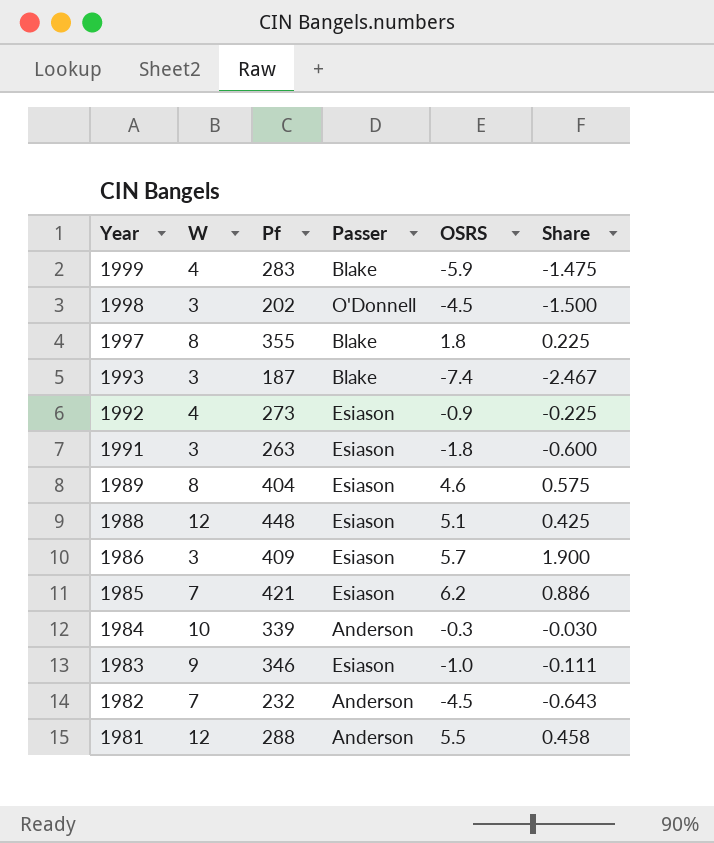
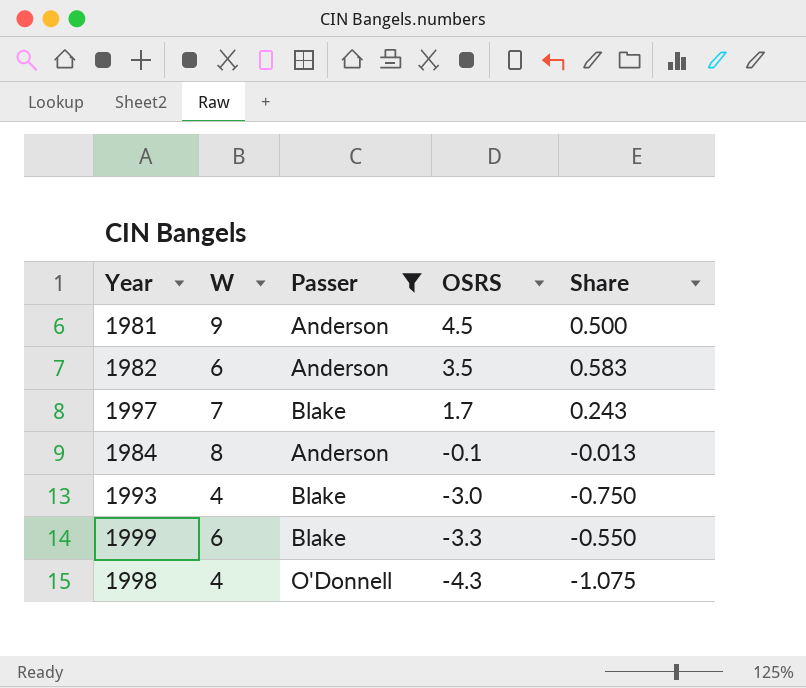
filter: none -> Passer != Esiason
row order: Year descending -> OSRS descending
column Pf | position: 3 -> none
1981 | W: 12 -> 9
1981 | OSRS: 5.5 -> 4.5
1981 | Share: 0.458 -> 0.500
1982 | W: 7 -> 6
1982 | OSRS: -4.5 -> 3.5
1982 | Share: -0.643 -> 0.583
1997 | W: 8 -> 7
1997 | OSRS: 1.8 -> 1.7
1997 | Share: 0.225 -> 0.243
1984 | W: 10 -> 8
1984 | OSRS: -0.3 -> -0.1
1984 | Share: -0.030 -> -0.013
1993 | W: 3 -> 4
1993 | OSRS: -7.4 -> -3.0
1993 | Share: -2.467 -> -0.750
1999 | W: 4 -> 6
1999 | OSRS: -5.9 -> -3.3
1999 | Share: -1.475 -> -0.550
1998 | W: 3 -> 4
1998 | OSRS: -4.5 -> -4.3
1998 | Share: -1.500 -> -1.075

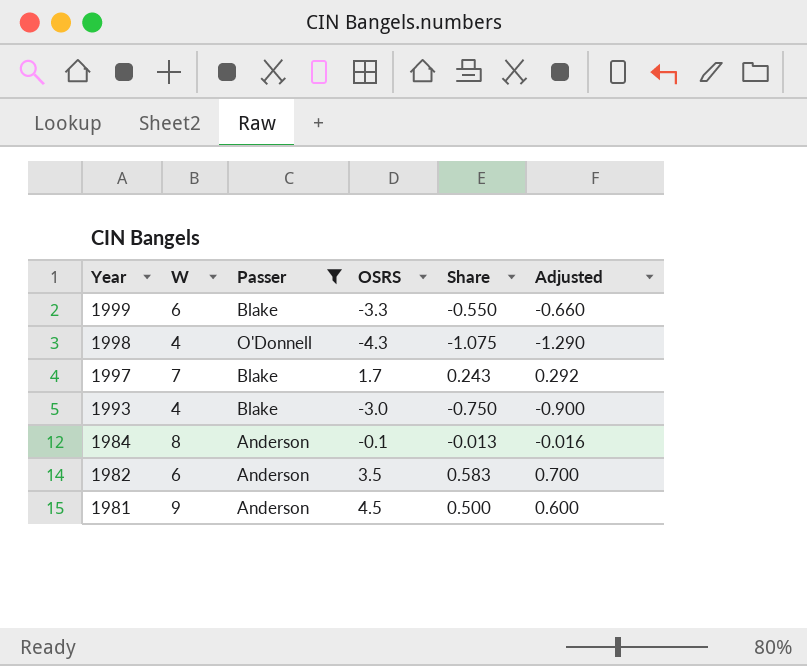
row order: OSRS descending -> Year descending
column Adjusted | formula: none -> [Share] * 1.2

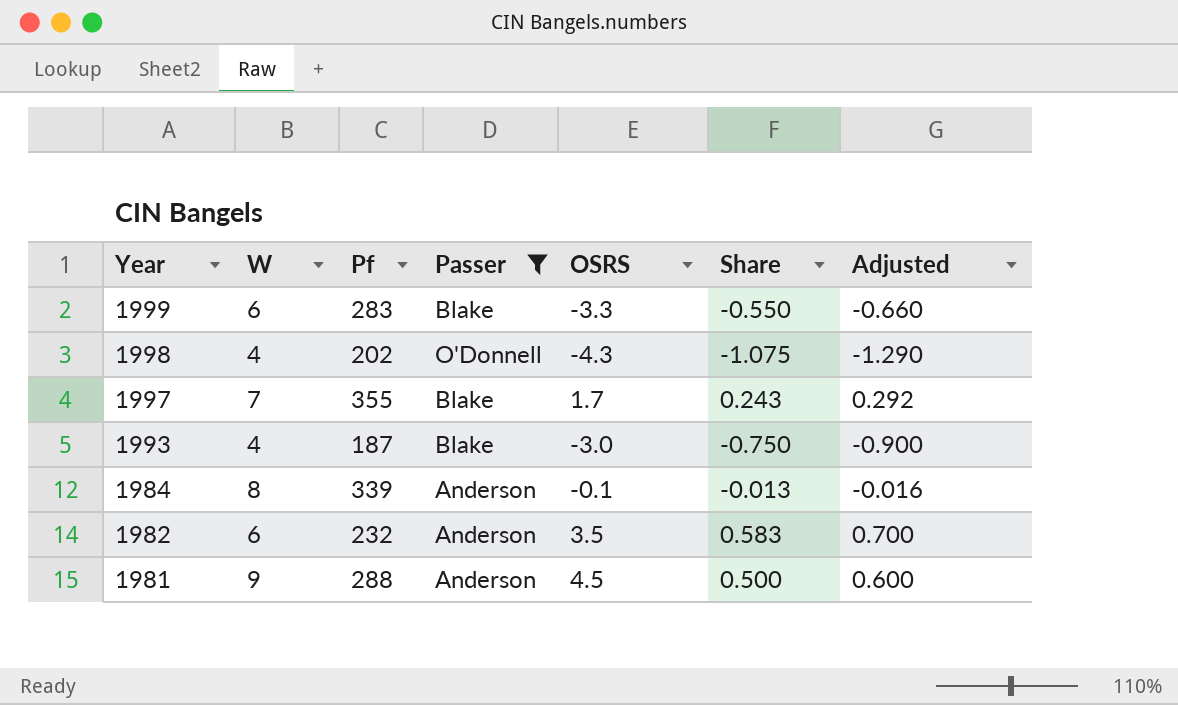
column Pf | position: none -> 3

